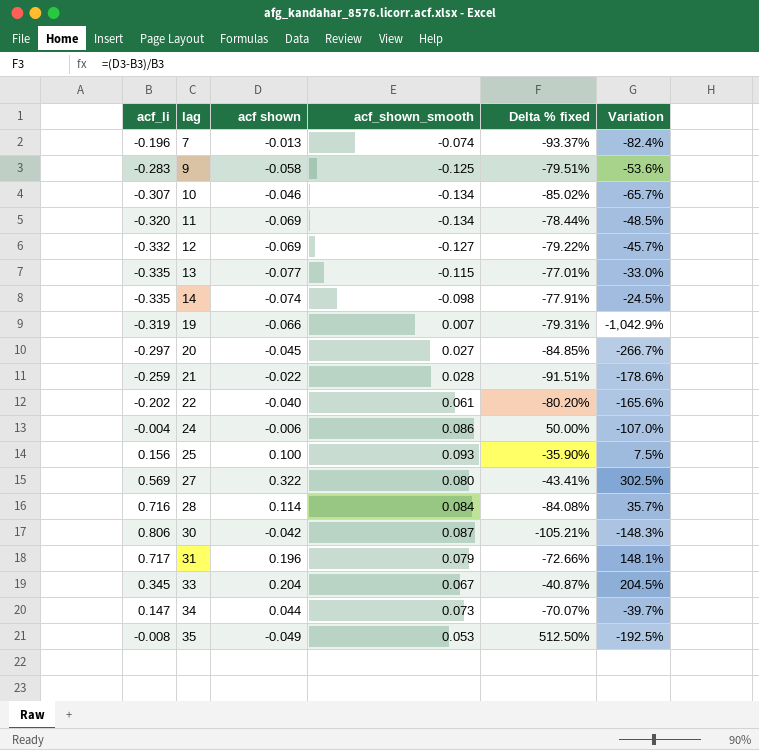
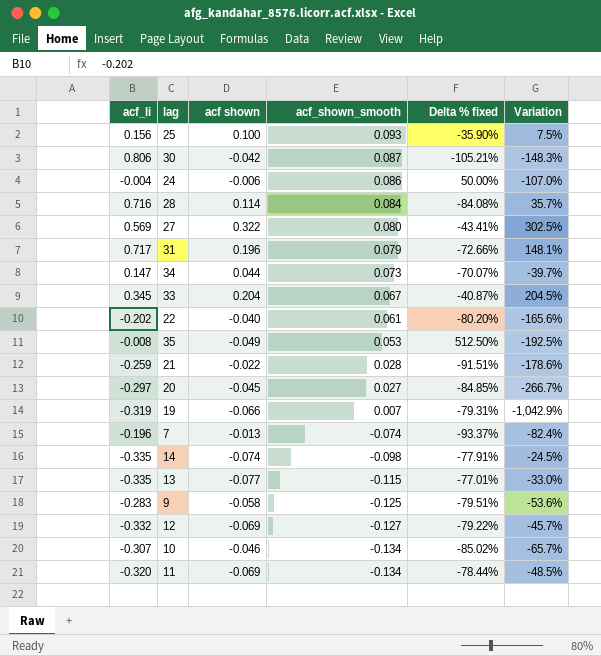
row order: lag ascending -> acf_shown_smooth descending

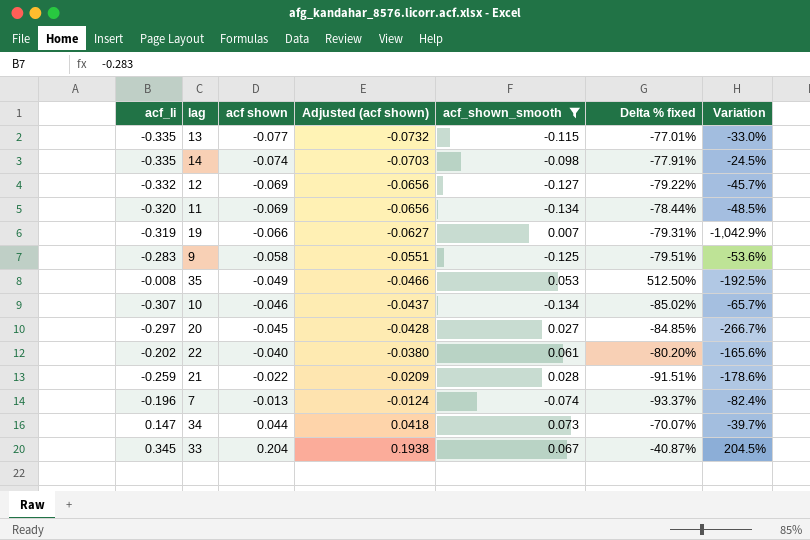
filter: none -> acf_shown_smooth <= 0.073
row order: acf_shown_smooth descending -> acf shown ascending
column Adjusted (acf shown) | formula: none -> [acf shown] * 0.95

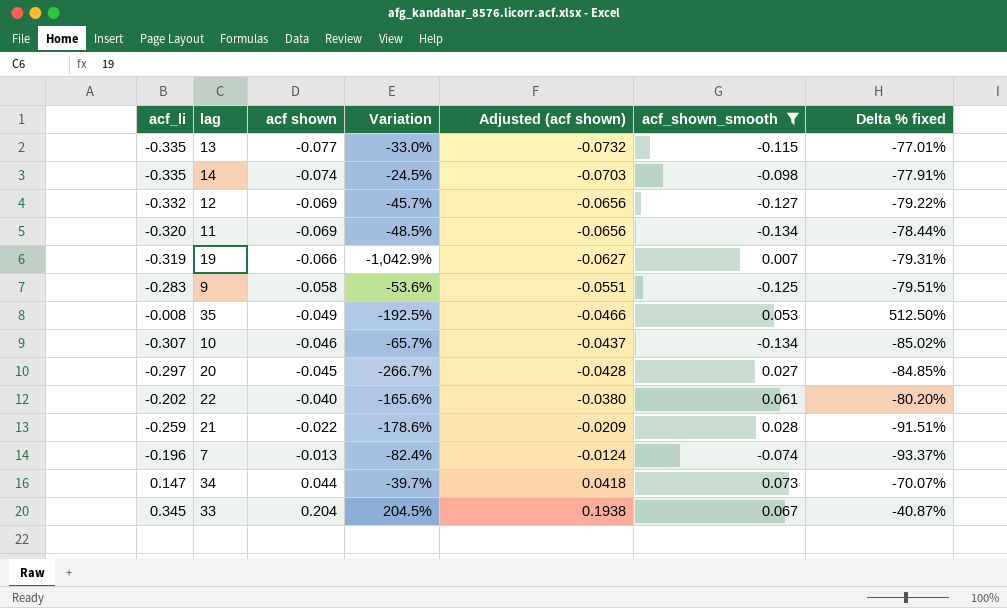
column Variation | position: 7 -> 4

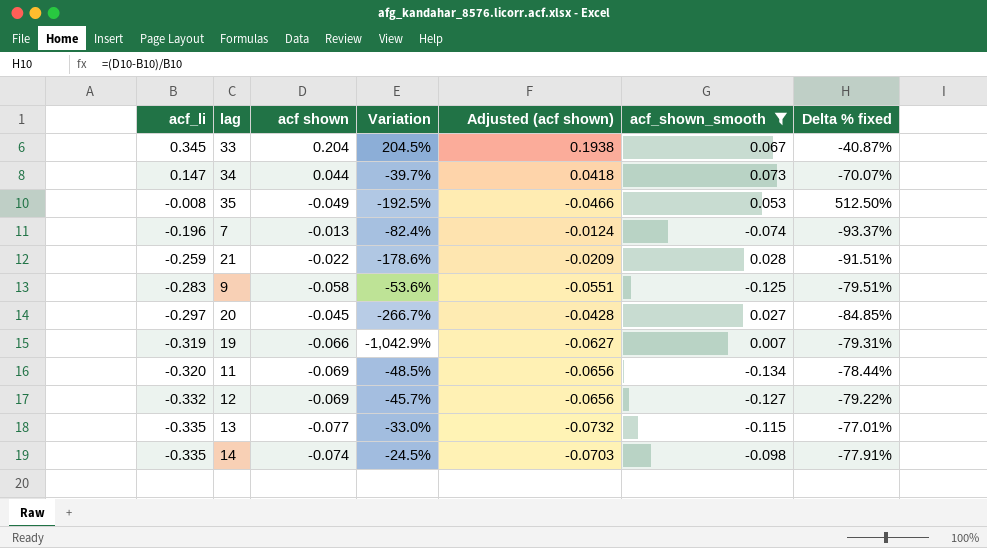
row order: acf shown ascending -> acf_li descending
row 10: -0.307 | -0.046 | -65.7% | -0.0437 | -0.134 | -85.02% -> none
row 22: -0.202 | -0.040 | -165.6% | -0.0380 | 0.061 | -80.20% -> none

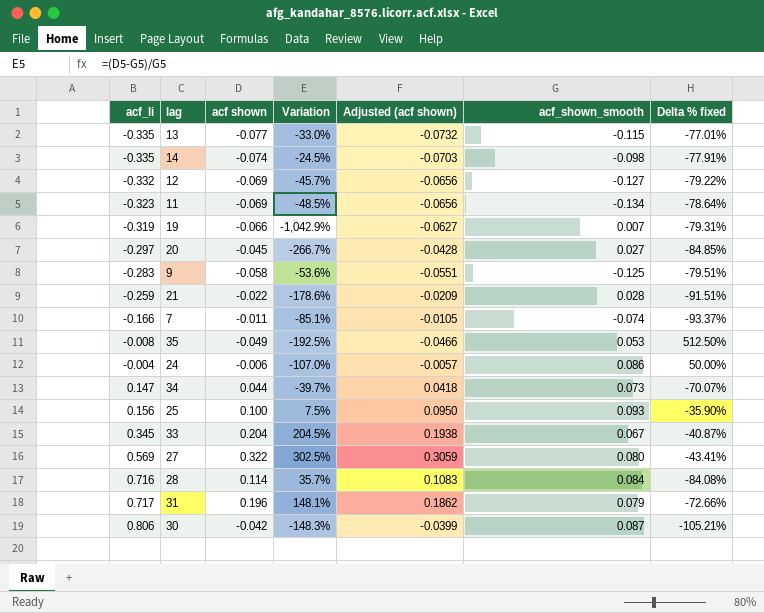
filter: acf_shown_smooth <= 0.073 -> none
row order: acf_li descending -> acf_li ascending
11 | acf_li: -0.320 -> -0.323
11 | Delta % fixed: -78.44% -> -78.64%
7 | acf_li: -0.196 -> -0.166
7 | acf shown: -0.013 -> -0.011
7 | Variation: -82.4% -> -85.1%
7 | Adjusted (acf shown): -0.0124 -> -0.0105

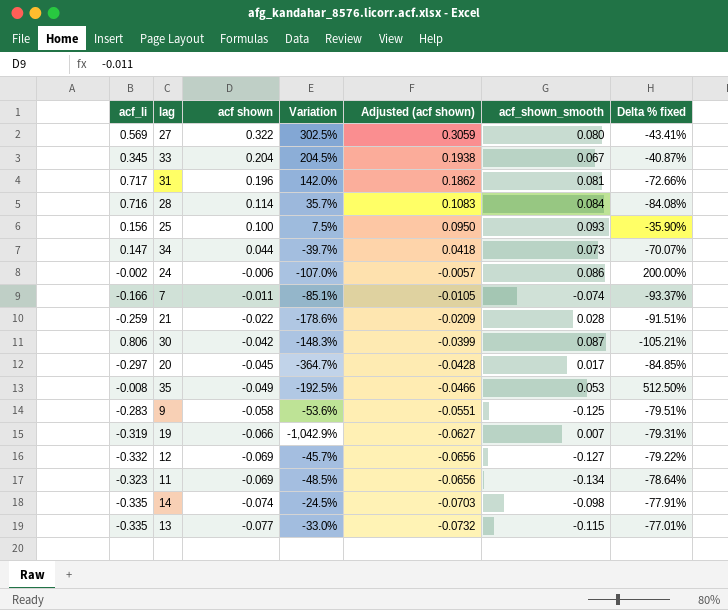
row order: acf_li ascending -> acf shown descending
31 | Variation: 148.1% -> 142.0%
31 | acf_shown_smooth: 0.079 -> 0.081
24 | acf_li: -0.004 -> -0.002
24 | Delta % fixed: 50.00% -> 200.00%
20 | Variation: -266.7% -> -364.7%
20 | acf_shown_smooth: 0.027 -> 0.017

